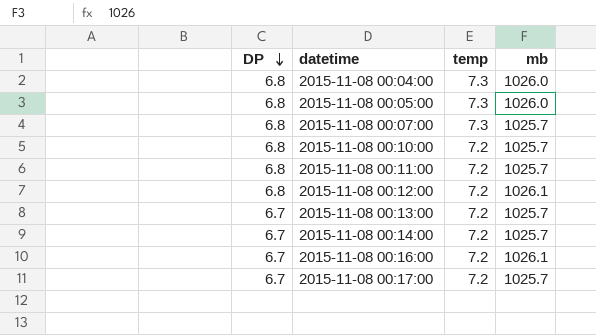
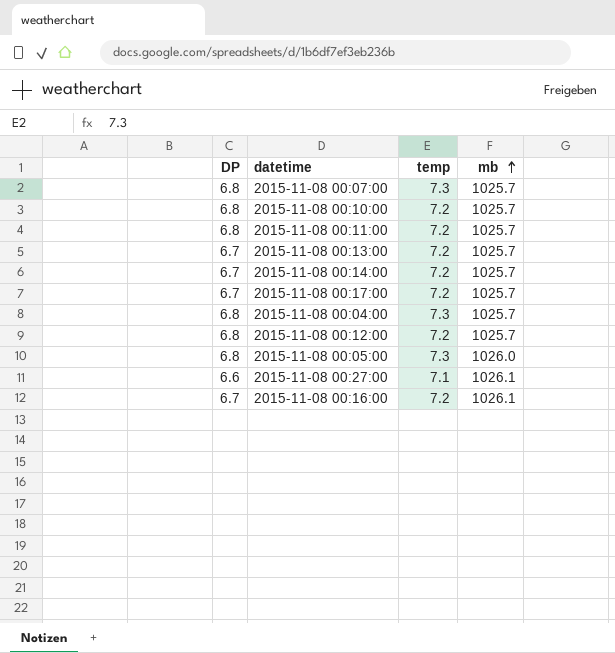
row order: DP descending -> mb ascending
2015-11-08 00:04:00 | mb: 1026.0 -> 1025.7
2015-11-08 00:12:00 | mb: 1026.1 -> 1025.7
row 2015-11-08 00:27:00: none -> 6.6 | 7.1 | 1026.1

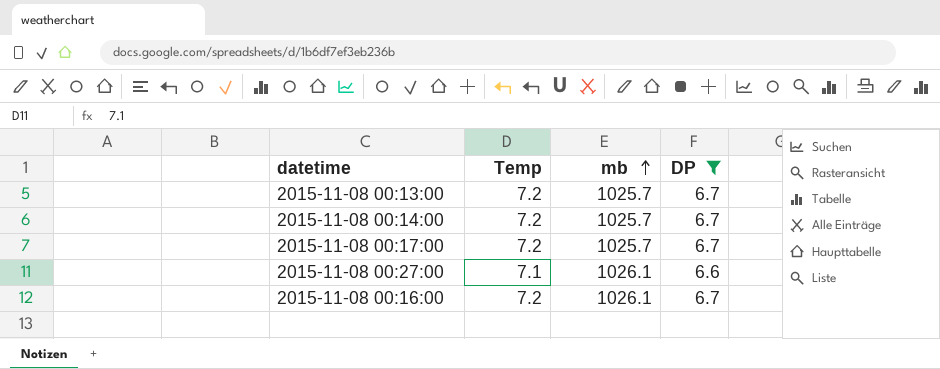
filter: none -> DP != 6.8
column name: temp -> Temp
column DP | position: 1 -> 4

